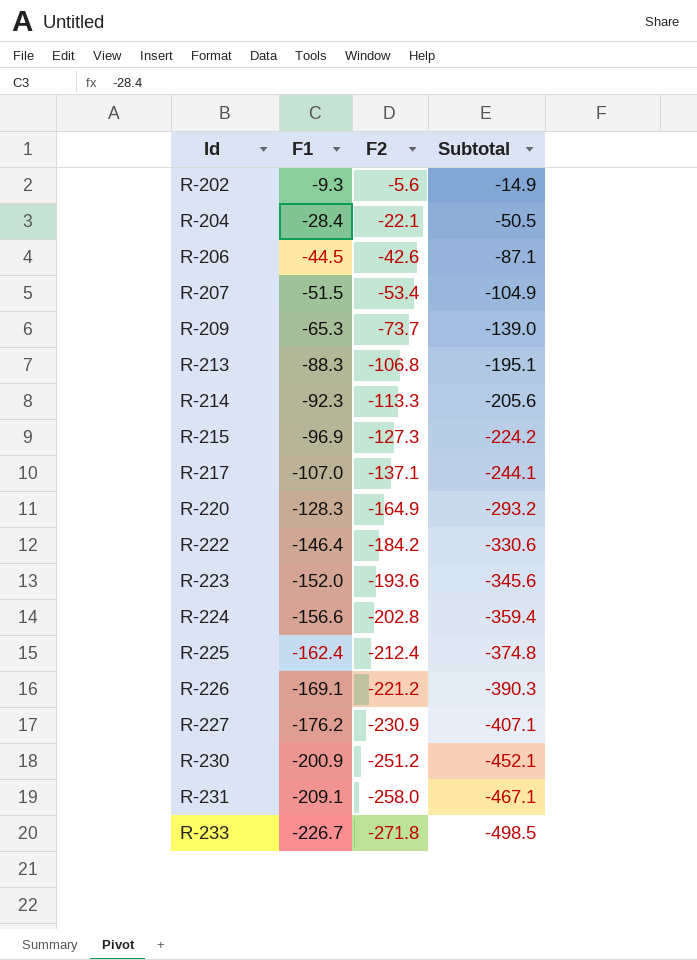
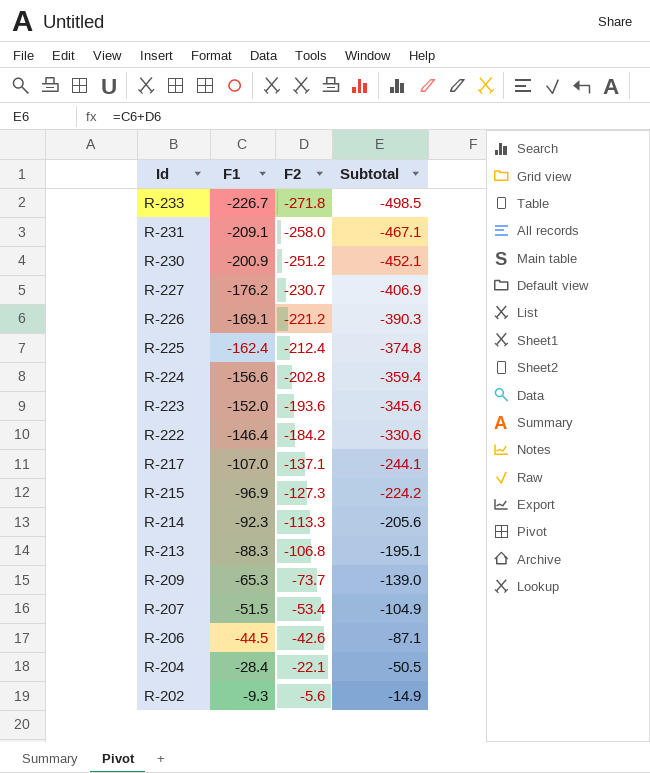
row order: Id ascending -> Id descending
row R-220: -128.3 | -164.9 | -293.2 -> none
R-227 | F2: -230.9 -> -230.7
R-227 | Subtotal: -407.1 -> -406.9

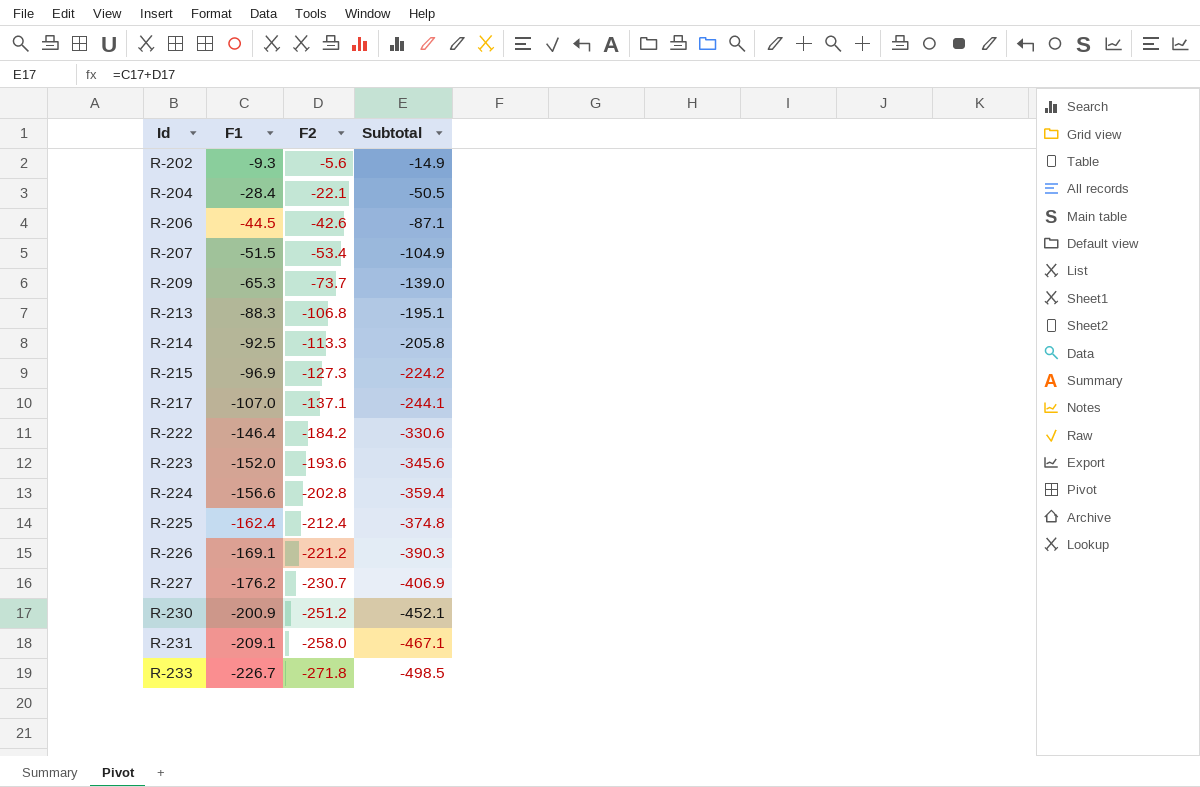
row order: Id descending -> Id ascending
R-214 | F1: -92.3 -> -92.5
R-214 | Subtotal: -205.6 -> -205.8

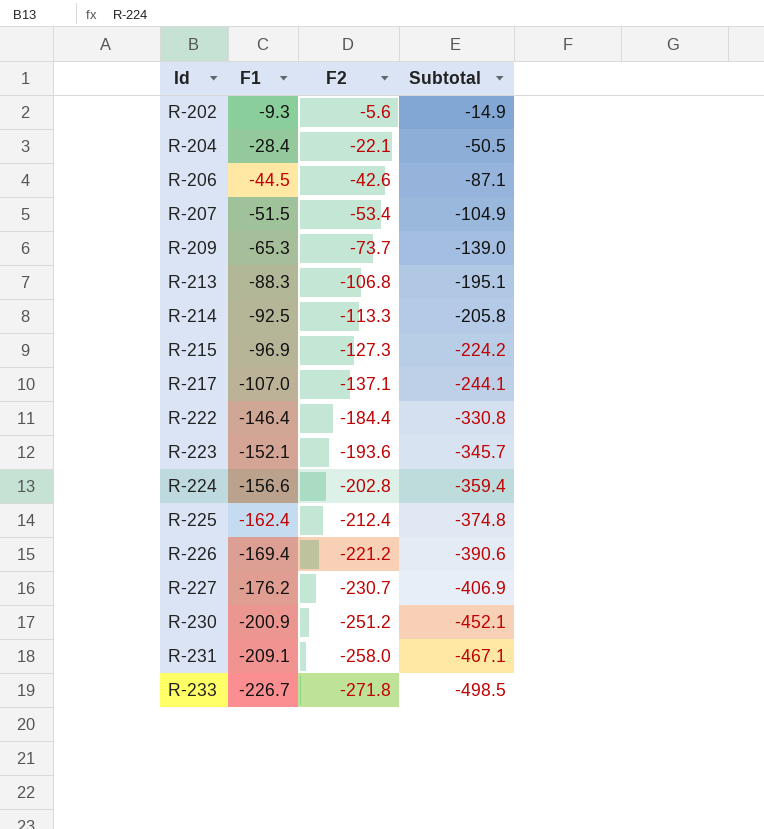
R-222 | F2: -184.2 -> -184.4
R-222 | Subtotal: -330.6 -> -330.8
R-223 | F1: -152.0 -> -152.1
R-223 | Subtotal: -345.6 -> -345.7
R-226 | F1: -169.1 -> -169.4
R-226 | Subtotal: -390.3 -> -390.6

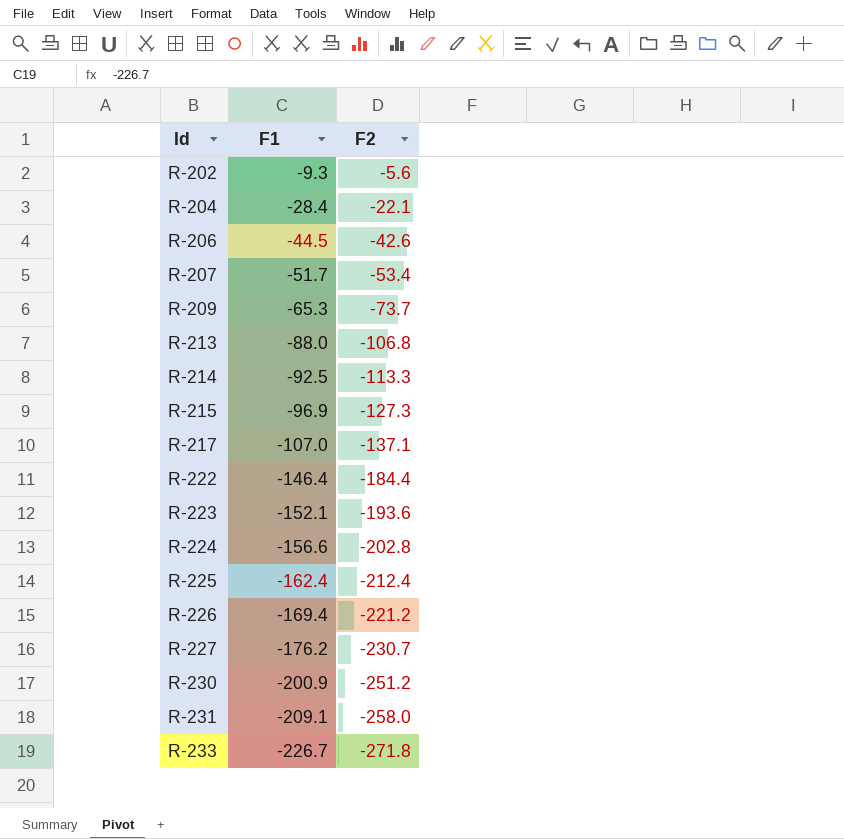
column Subtotal | formula: [F1] + [F2] -> none
R-207 | F1: -51.5 -> -51.7
R-213 | F1: -88.3 -> -88.0

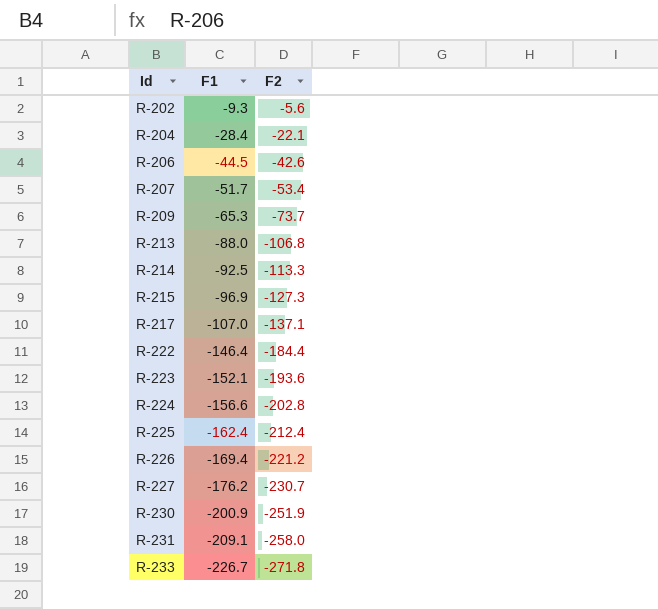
R-230 | F2: -251.2 -> -251.9

